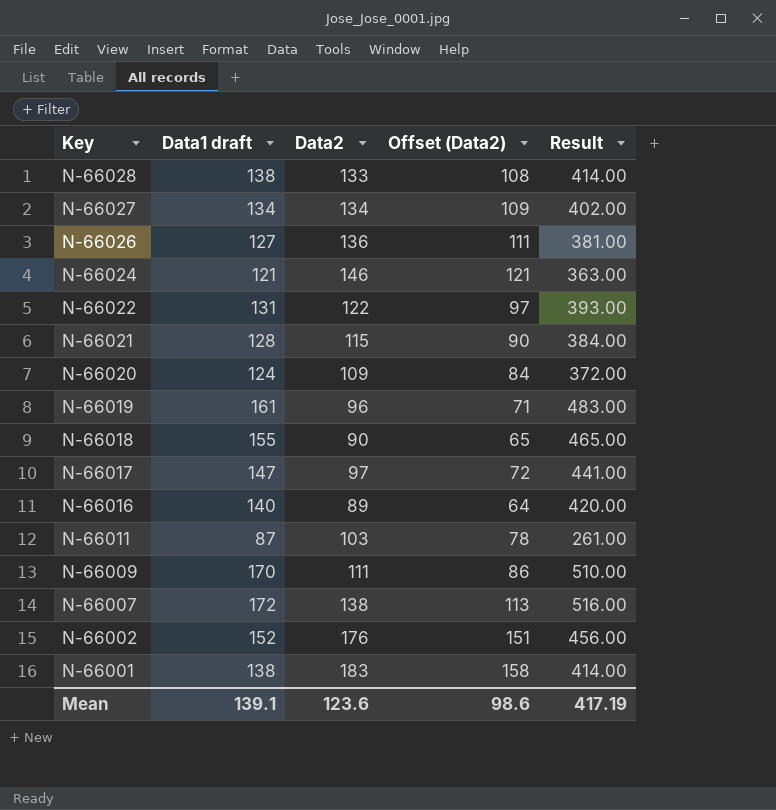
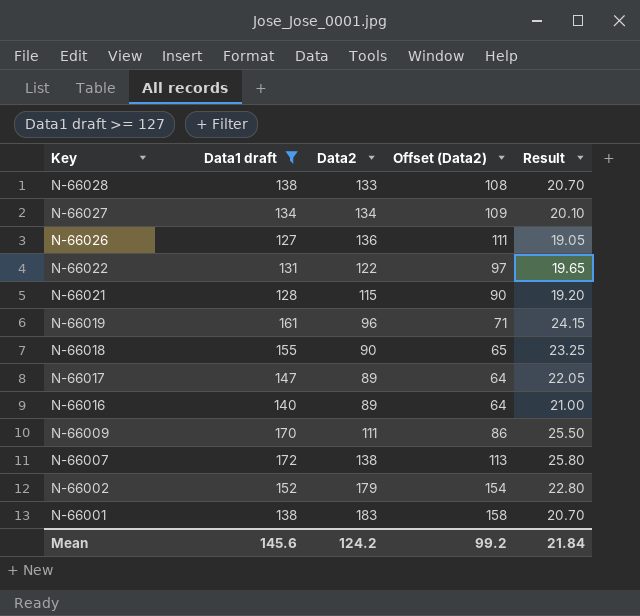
filter: none -> Data1 draft >= 127
column Result | formula: [Data1 draft] * 3 -> [Data1 draft] * 0.15
N-66017 | Data2: 97 -> 89
N-66017 | Offset (Data2): 72 -> 64
N-66002 | Data2: 176 -> 179
N-66002 | Offset (Data2): 151 -> 154
Mean | Data1 draft: 139.1 -> 145.6
Mean | Data2: 123.6 -> 124.2
Mean | Offset (Data2): 98.6 -> 99.2
Mean | Result: 417.19 -> 21.84

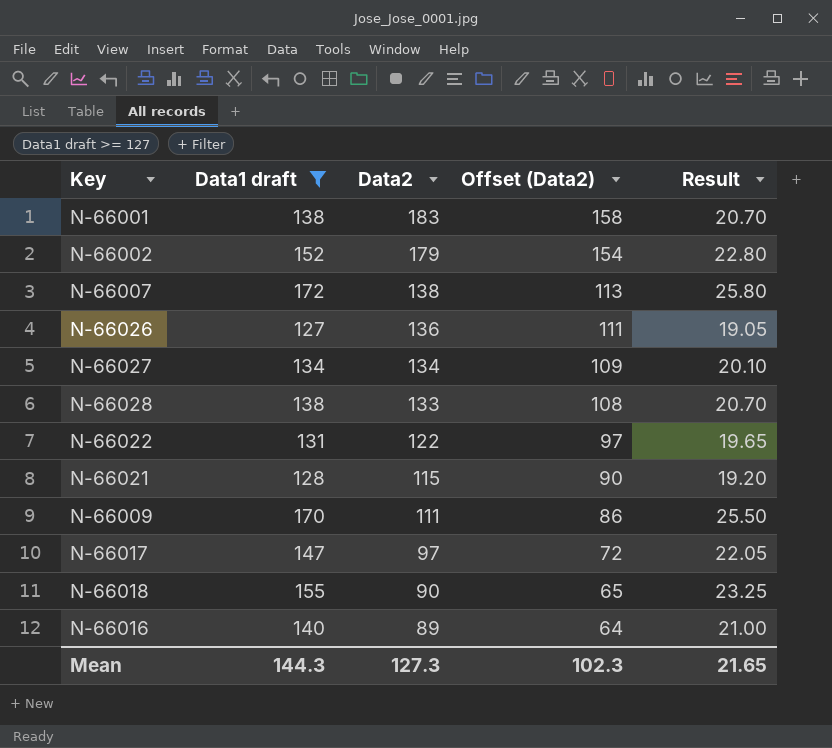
row order: Key descending -> Data2 descending
row N-66019: 161 | 96 | 71 | 24.15 -> none
N-66017 | Data2: 89 -> 97
N-66017 | Offset (Data2): 64 -> 72
Mean | Data1 draft: 145.6 -> 144.3
Mean | Data2: 124.2 -> 127.3
Mean | Offset (Data2): 99.2 -> 102.3
Mean | Result: 21.84 -> 21.65

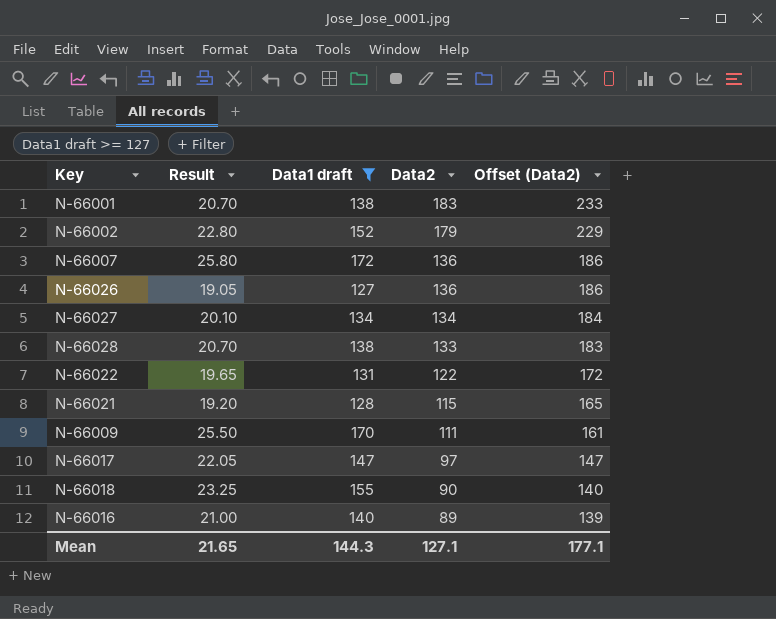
column Result | position: 5 -> 2
column Offset (Data2) | formula: [Data2] - 25 -> [Data2] + 50
N-66007 | Data2: 138 -> 136
Mean | Data2: 127.3 -> 127.1
Mean | Offset (Data2): 102.3 -> 177.1

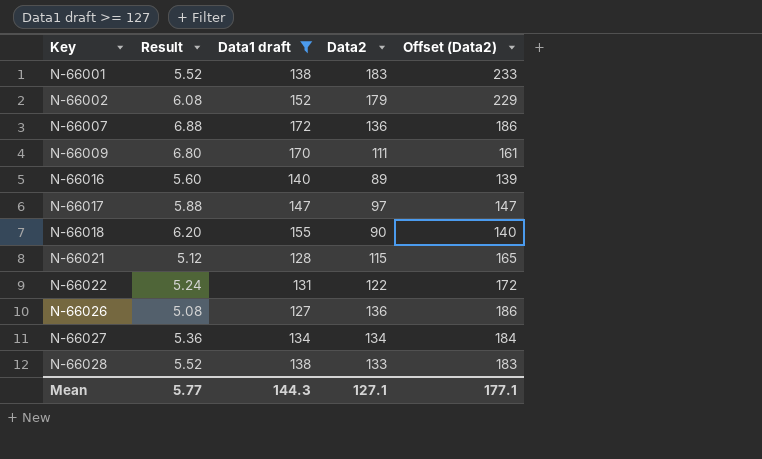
row order: Data2 descending -> Key ascending
column Result | formula: [Data1 draft] * 0.15 -> [Data1 draft] * 0.04
Mean | Result: 21.65 -> 5.77

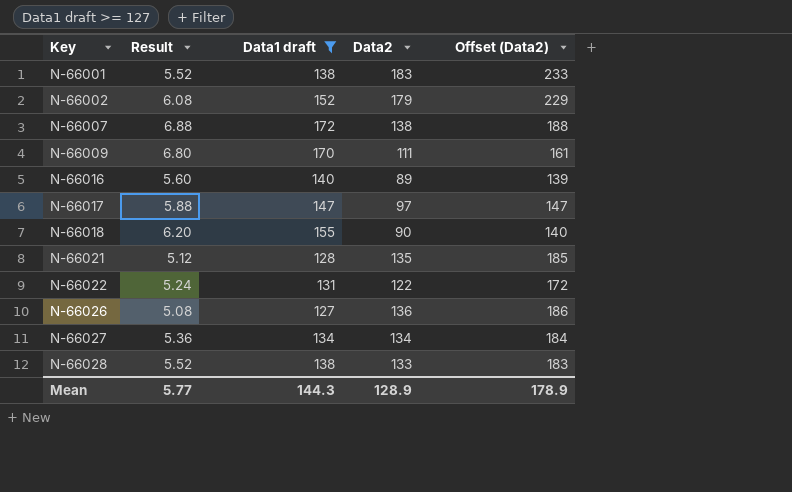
N-66007 | Data2: 136 -> 138
N-66007 | Offset (Data2): 186 -> 188
N-66021 | Data2: 115 -> 135
N-66021 | Offset (Data2): 165 -> 185
Mean | Data2: 127.1 -> 128.9
Mean | Offset (Data2): 177.1 -> 178.9

